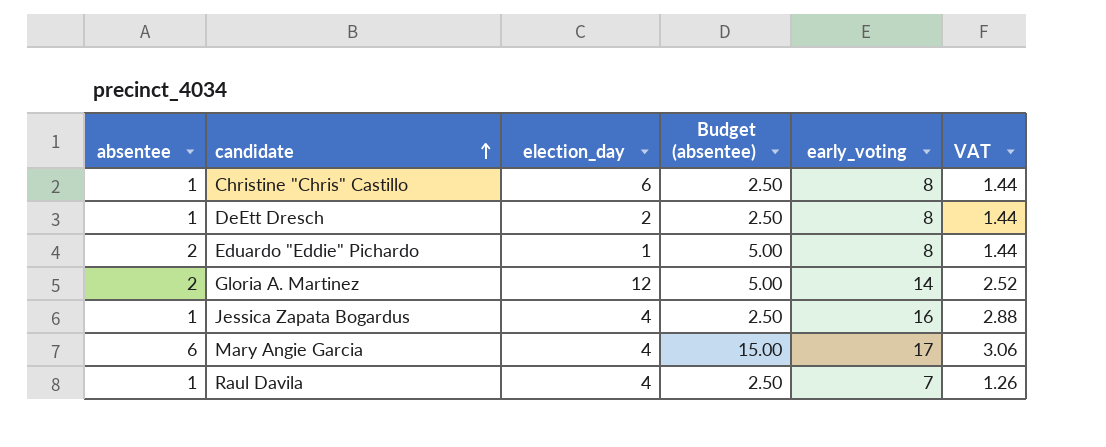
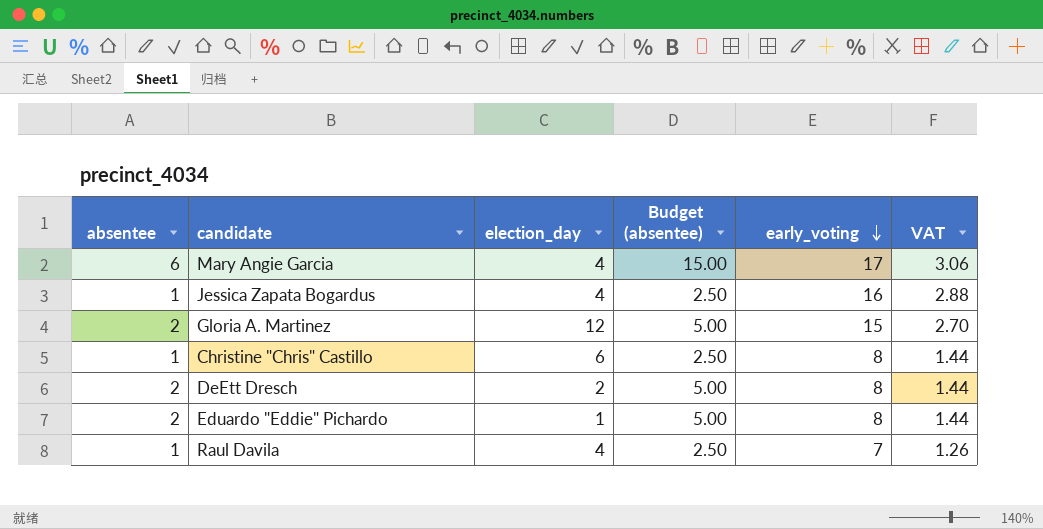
row order: candidate ascending -> early_voting descending
Gloria A. Martinez | early_voting: 14 -> 15
Gloria A. Martinez | VAT: 2.52 -> 2.70
DeEtt Dresch | absentee: 1 -> 2
DeEtt Dresch | Budget (absentee): 2.50 -> 5.00

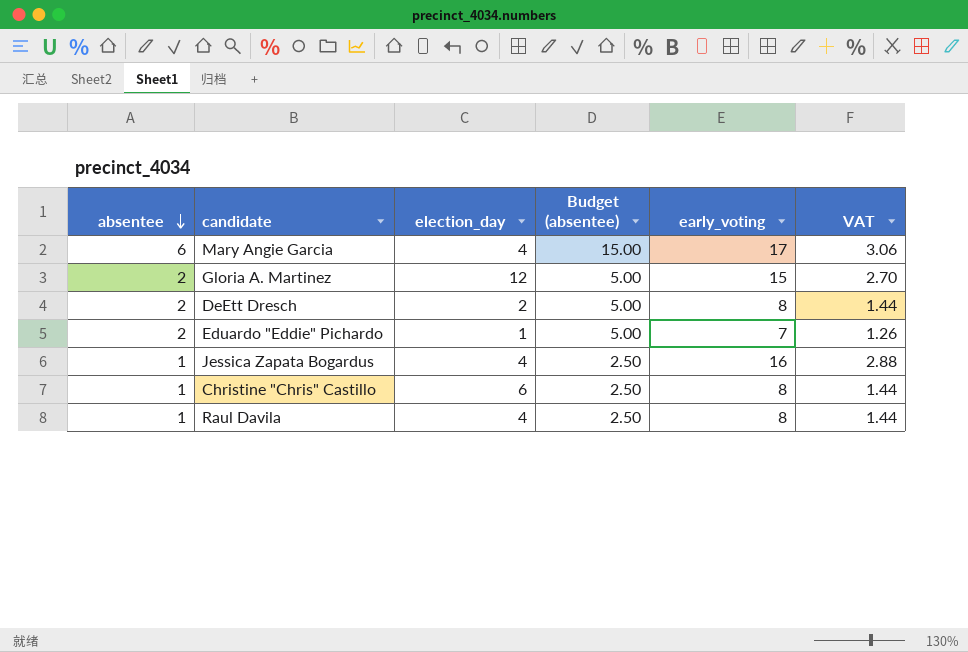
row order: early_voting descending -> absentee descending
Eduardo "Eddie" Pichardo | early_voting: 8 -> 7
Eduardo "Eddie" Pichardo | VAT: 1.44 -> 1.26
Raul Davila | early_voting: 7 -> 8
Raul Davila | VAT: 1.26 -> 1.44

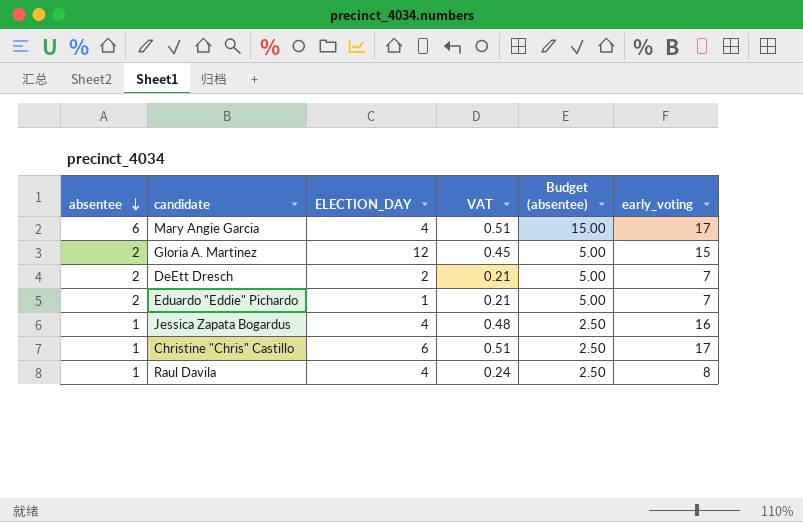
column name: election_day -> ELECTION_DAY
column VAT | formula: [early_voting] * 0.18 -> [early_voting] * 0.03
column VAT | position: 6 -> 4
DeEtt Dresch | early_voting: 8 -> 7
Christine "Chris" Castillo | early_voting: 8 -> 17

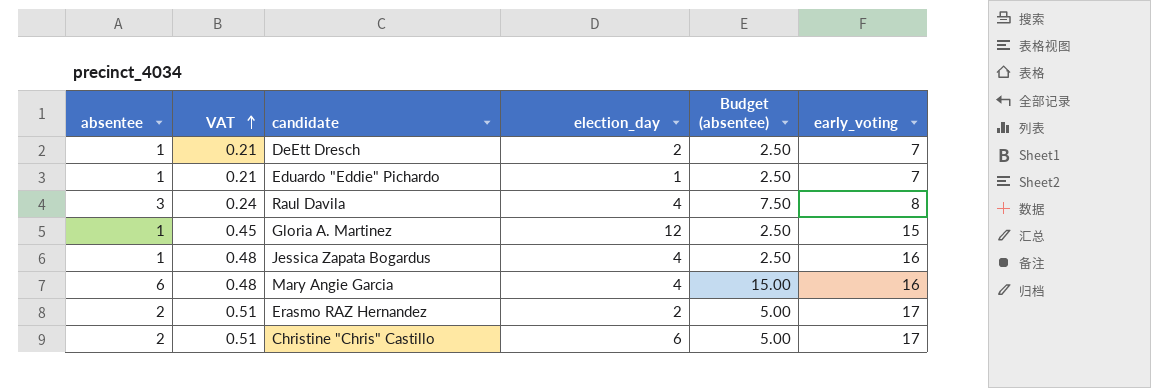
row order: absentee descending -> VAT ascending
column VAT | position: 4 -> 2
column name: ELECTION_DAY -> election_day
DeEtt Dresch | absentee: 2 -> 1
DeEtt Dresch | Budget (absentee): 5.00 -> 2.50
Eduardo "Eddie" Pichardo | absentee: 2 -> 1
Eduardo "Eddie" Pichardo | Budget (absentee): 5.00 -> 2.50
Raul Davila | absentee: 1 -> 3
Raul Davila | Budget (absentee): 2.50 -> 7.50
Gloria A. Martinez | absentee: 2 -> 1
Gloria A. Martinez | Budget (absentee): 5.00 -> 2.50
Mary Angie Garcia | VAT: 0.51 -> 0.48
Mary Angie Garcia | early_voting: 17 -> 16
row Erasmo RAZ Hernandez: none -> 2 | 0.51 | 2 | 5.00 | 17
Christine "Chris" Castillo | absentee: 1 -> 2
Christine "Chris" Castillo | Budget (absentee): 2.50 -> 5.00

